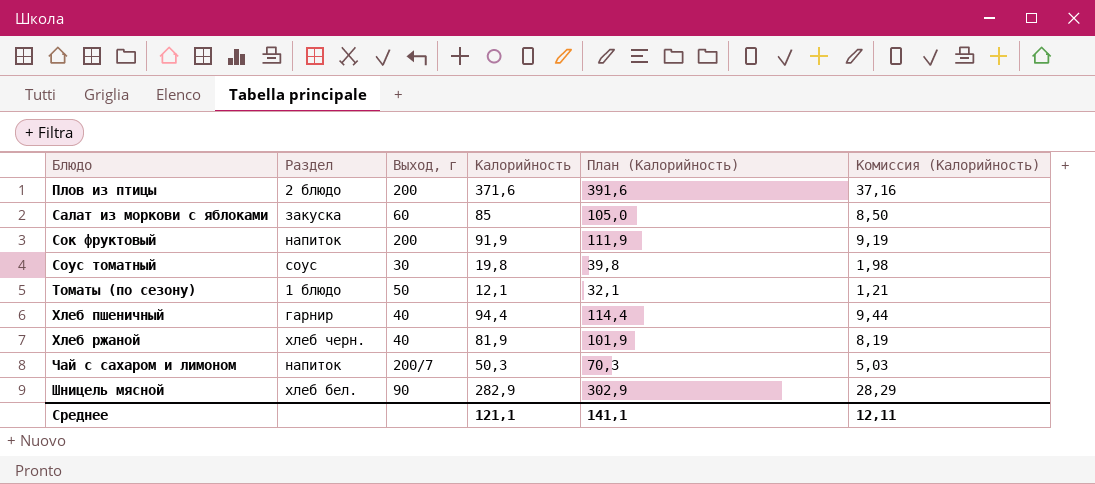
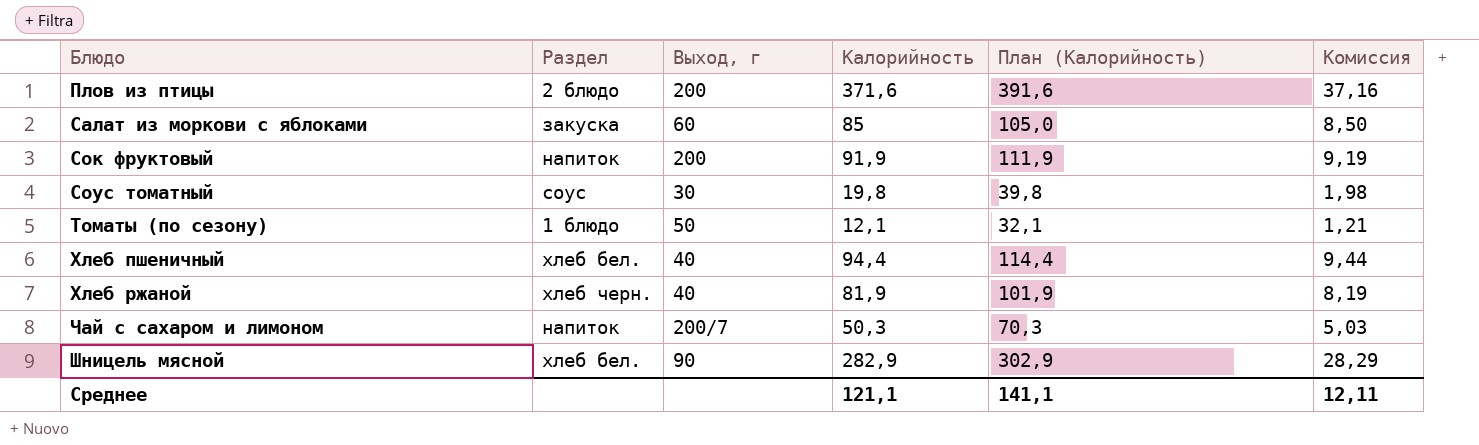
column name: Комиссия (Калорийность) -> Комиссия
Хлеб пшеничный | Раздел: гарнир -> хлеб бел.

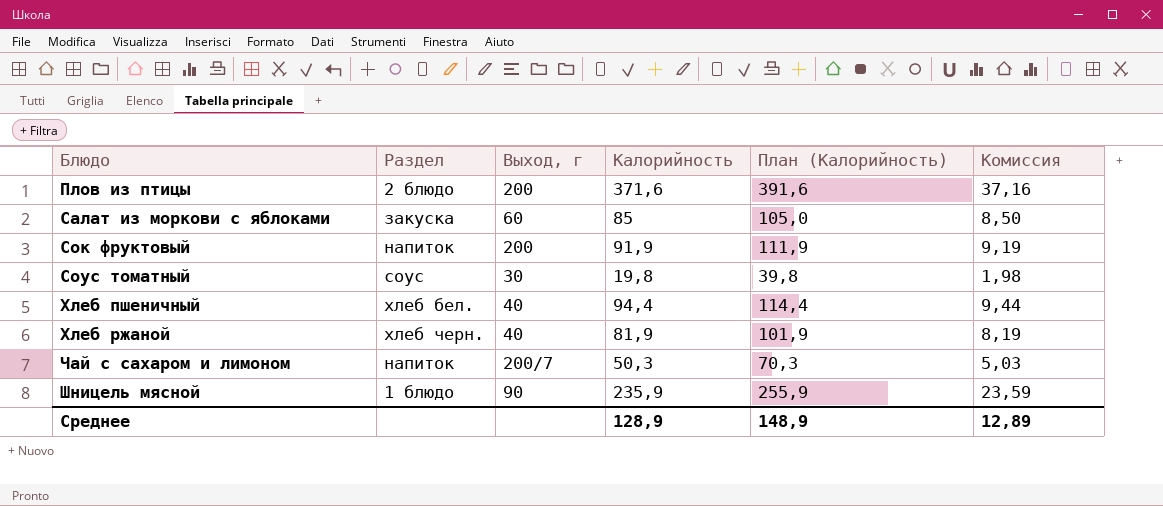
row Томаты (по сезону): 1 блюдо | 50 | 12,1 | 32,1 | 1,21 -> none
Шницель мясной | Раздел: хлеб бел. -> 1 блюдо
Шницель мясной | Калорийность: 282,9 -> 235,9
Шницель мясной | План (Калорийность): 302,9 -> 255,9
Шницель мясной | Комиссия: 28,29 -> 23,59
Среднее | Калорийность: 121,1 -> 128,9
Среднее | План (Калорийность): 141,1 -> 148,9
Среднее | Комиссия: 12,11 -> 12,89

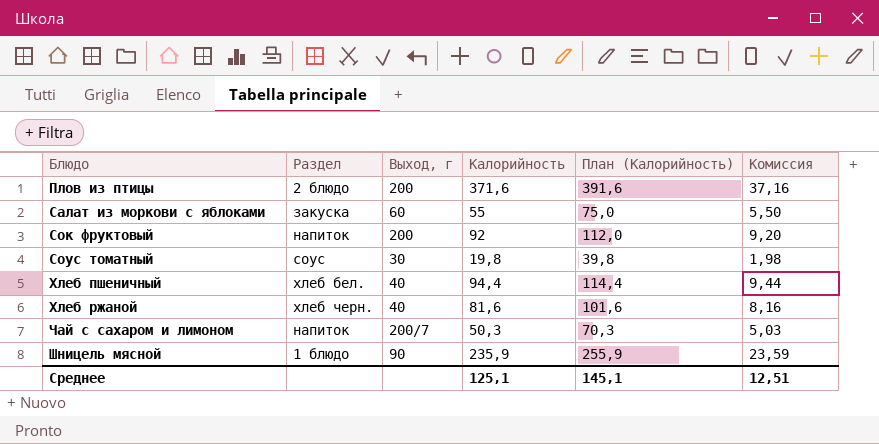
Салат из моркови с яблоками | Калорийность: 85 -> 55
Салат из моркови с яблоками | План (Калорийность): 105,0 -> 75,0
Салат из моркови с яблоками | Комиссия: 8,50 -> 5,50
Сок фруктовый | Калорийность: 91,9 -> 92
Сок фруктовый | План (Калорийность): 111,9 -> 112,0
Сок фруктовый | Комиссия: 9,19 -> 9,20
Хлеб ржаной | Калорийность: 81,9 -> 81,6
Хлеб ржаной | План (Калорийность): 101,9 -> 101,6
Хлеб ржаной | Комиссия: 8,19 -> 8,16
Среднее | Калорийность: 128,9 -> 125,1
Среднее | План (Калорийность): 148,9 -> 145,1
Среднее | Комиссия: 12,89 -> 12,51

